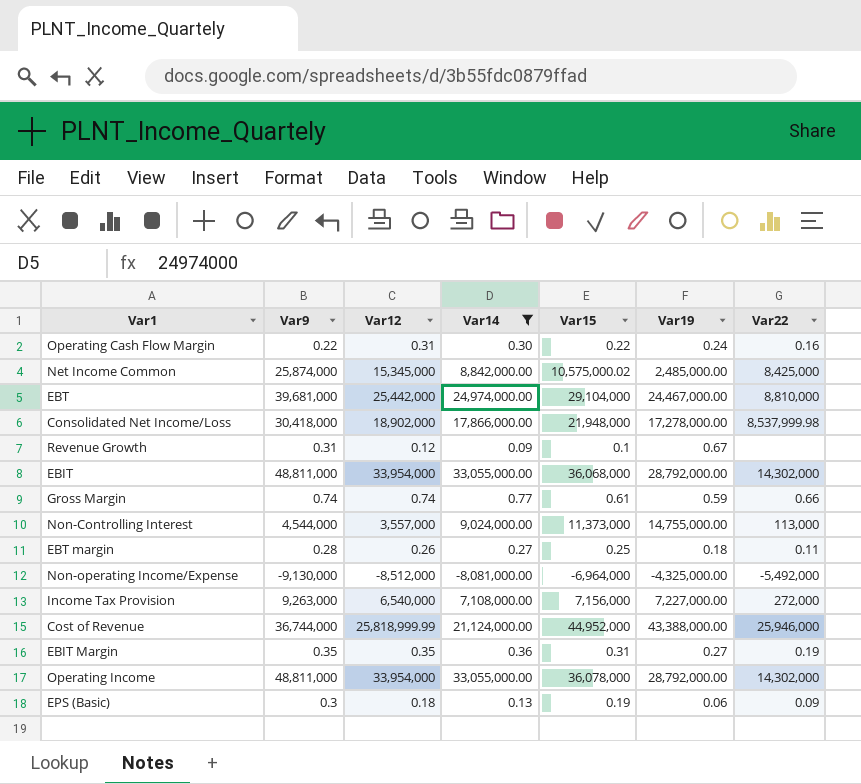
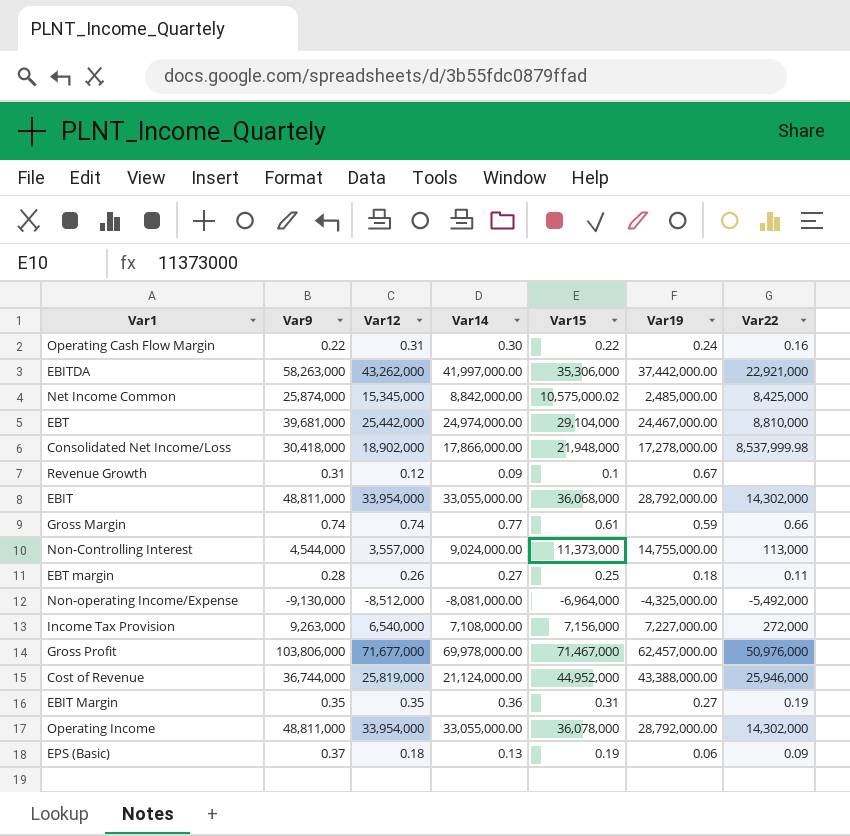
filter: Var14 <= 33,055,000.00 -> none
Cost of Revenue | Var12: 25,818,999.99 -> 25,819,000
EPS (Basic) | Var9: 0.3 -> 0.37

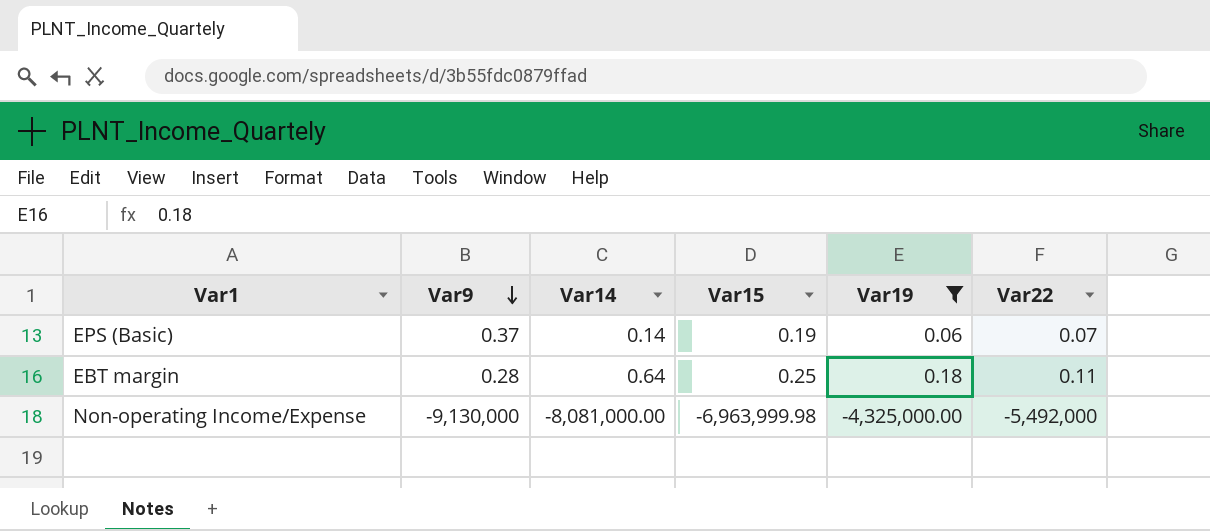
filter: none -> Var19 <= 0.18
row order: none -> Var9 descending
column Var12 | position: 3 -> none
EPS (Basic) | Var14: 0.13 -> 0.14
EPS (Basic) | Var22: 0.09 -> 0.07
EBT margin | Var14: 0.27 -> 0.64
Non-operating Income/Expense | Var15: -6,964,000 -> -6,963,999.98

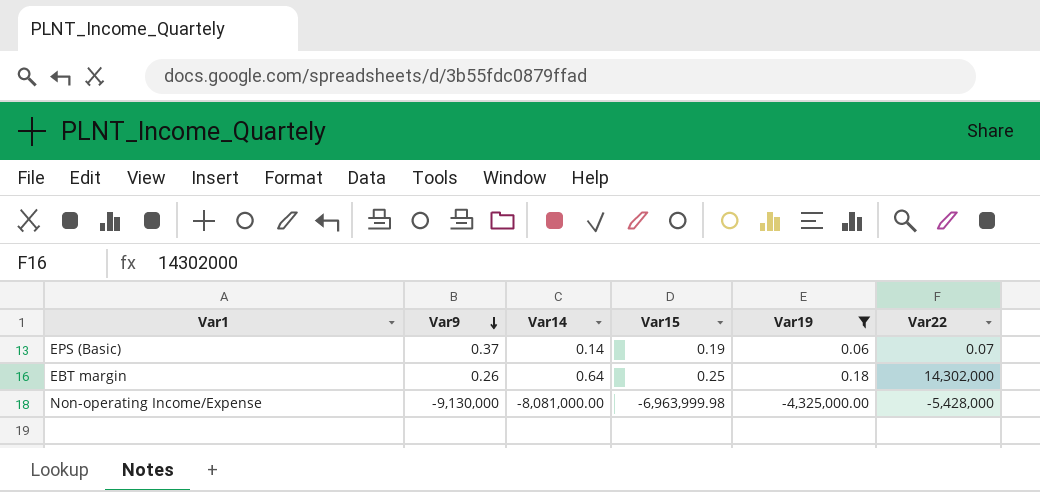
EBT margin | Var9: 0.28 -> 0.26
EBT margin | Var22: 0.11 -> 14,302,000
Non-operating Income/Expense | Var22: -5,492,000 -> -5,428,000

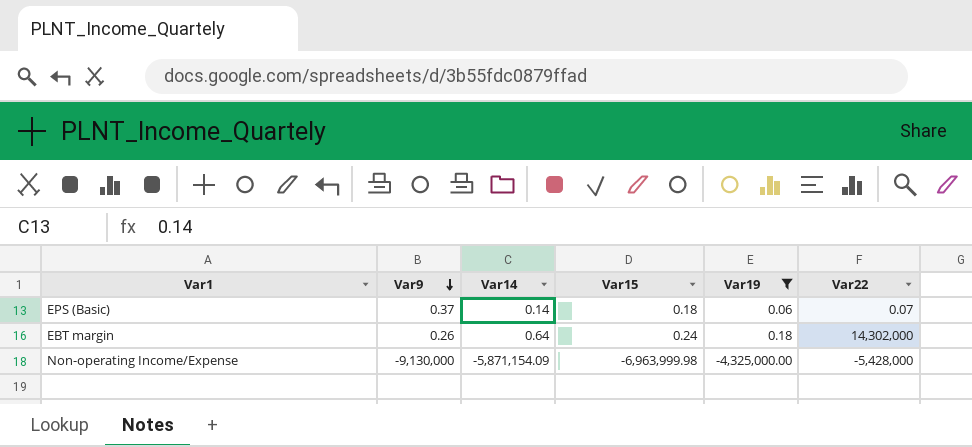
EPS (Basic) | Var15: 0.19 -> 0.18
EBT margin | Var15: 0.25 -> 0.24
Non-operating Income/Expense | Var14: -8,081,000.00 -> -5,871,154.09

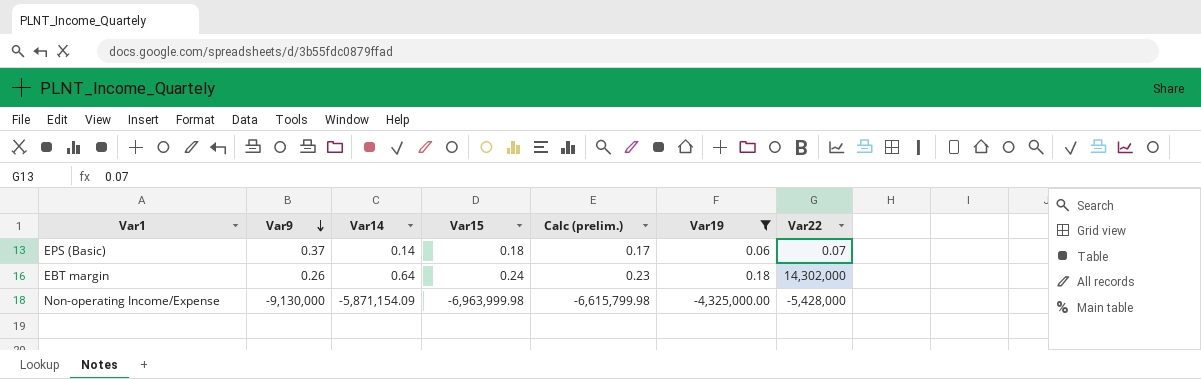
column Calc (prelim.) | formula: none -> [Var15] * 0.95

